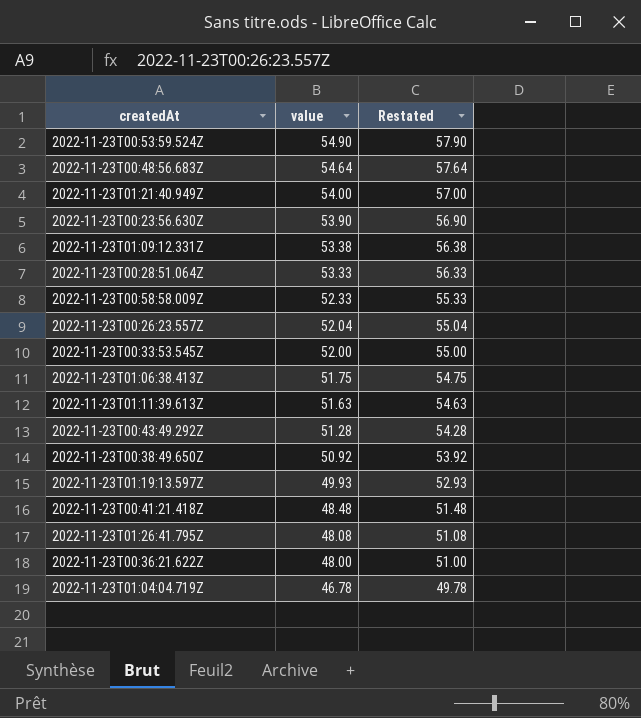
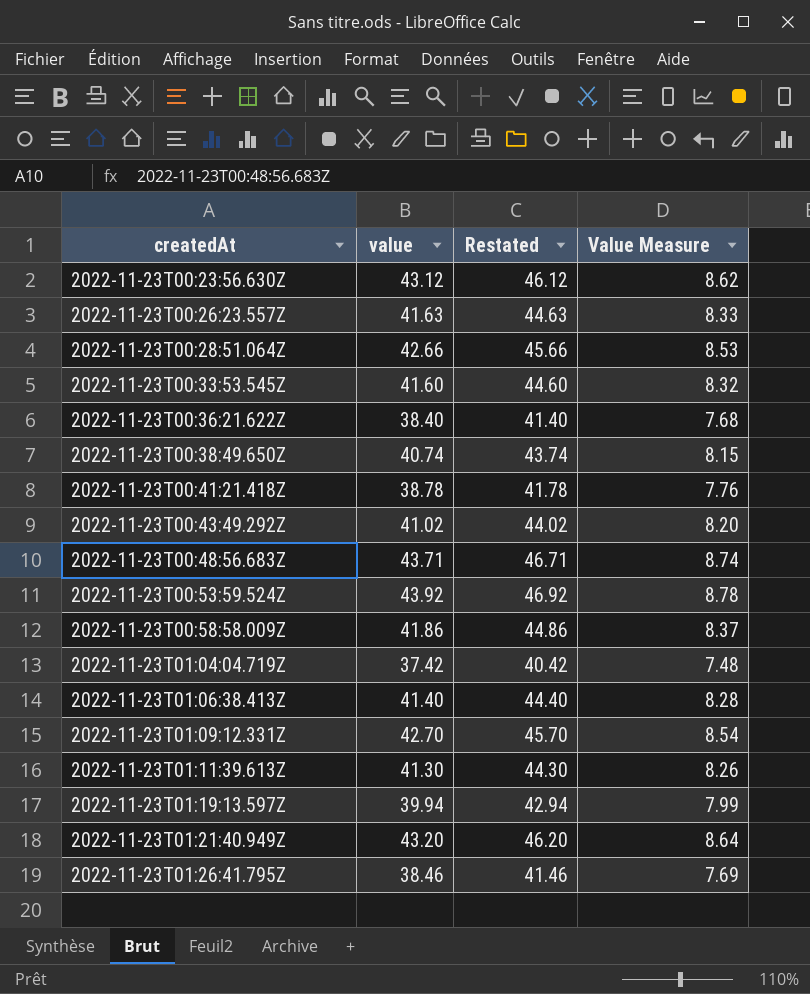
row order: value descending -> createdAt ascending
column Value Measure | formula: none -> [value] * 0.2
2022-11-23T00:23:56.630Z | value: 53.90 -> 43.12
2022-11-23T00:23:56.630Z | Restated: 56.90 -> 46.12
2022-11-23T00:26:23.557Z | value: 52.04 -> 41.63
2022-11-23T00:26:23.557Z | Restated: 55.04 -> 44.63
2022-11-23T00:28:51.064Z | value: 53.33 -> 42.66
2022-11-23T00:28:51.064Z | Restated: 56.33 -> 45.66
2022-11-23T00:33:53.545Z | value: 52.00 -> 41.60
2022-11-23T00:33:53.545Z | Restated: 55.00 -> 44.60
2022-11-23T00:36:21.622Z | value: 48.00 -> 38.40
2022-11-23T00:36:21.622Z | Restated: 51.00 -> 41.40
2022-11-23T00:38:49.650Z | value: 50.92 -> 40.74
2022-11-23T00:38:49.650Z | Restated: 53.92 -> 43.74
2022-11-23T00:41:21.418Z | value: 48.48 -> 38.78
2022-11-23T00:41:21.418Z | Restated: 51.48 -> 41.78
2022-11-23T00:43:49.292Z | value: 51.28 -> 41.02
2022-11-23T00:43:49.292Z | Restated: 54.28 -> 44.02
2022-11-23T00:48:56.683Z | value: 54.64 -> 43.71
2022-11-23T00:48:56.683Z | Restated: 57.64 -> 46.71
2022-11-23T00:53:59.524Z | value: 54.90 -> 43.92
2022-11-23T00:53:59.524Z | Restated: 57.90 -> 46.92
2022-11-23T00:58:58.009Z | value: 52.33 -> 41.86
2022-11-23T00:58:58.009Z | Restated: 55.33 -> 44.86
2022-11-23T01:04:04.719Z | value: 46.78 -> 37.42
2022-11-23T01:04:04.719Z | Restated: 49.78 -> 40.42
2022-11-23T01:06:38.413Z | value: 51.75 -> 41.40
2022-11-23T01:06:38.413Z | Restated: 54.75 -> 44.40
2022-11-23T01:09:12.331Z | value: 53.38 -> 42.70
2022-11-23T01:09:12.331Z | Restated: 56.38 -> 45.70
2022-11-23T01:11:39.613Z | value: 51.63 -> 41.30
2022-11-23T01:11:39.613Z | Restated: 54.63 -> 44.30
2022-11-23T01:19:13.597Z | value: 49.93 -> 39.94
2022-11-23T01:19:13.597Z | Restated: 52.93 -> 42.94
2022-11-23T01:21:40.949Z | value: 54.00 -> 43.20
2022-11-23T01:21:40.949Z | Restated: 57.00 -> 46.20
2022-11-23T01:26:41.795Z | value: 48.08 -> 38.46
2022-11-23T01:26:41.795Z | Restated: 51.08 -> 41.46

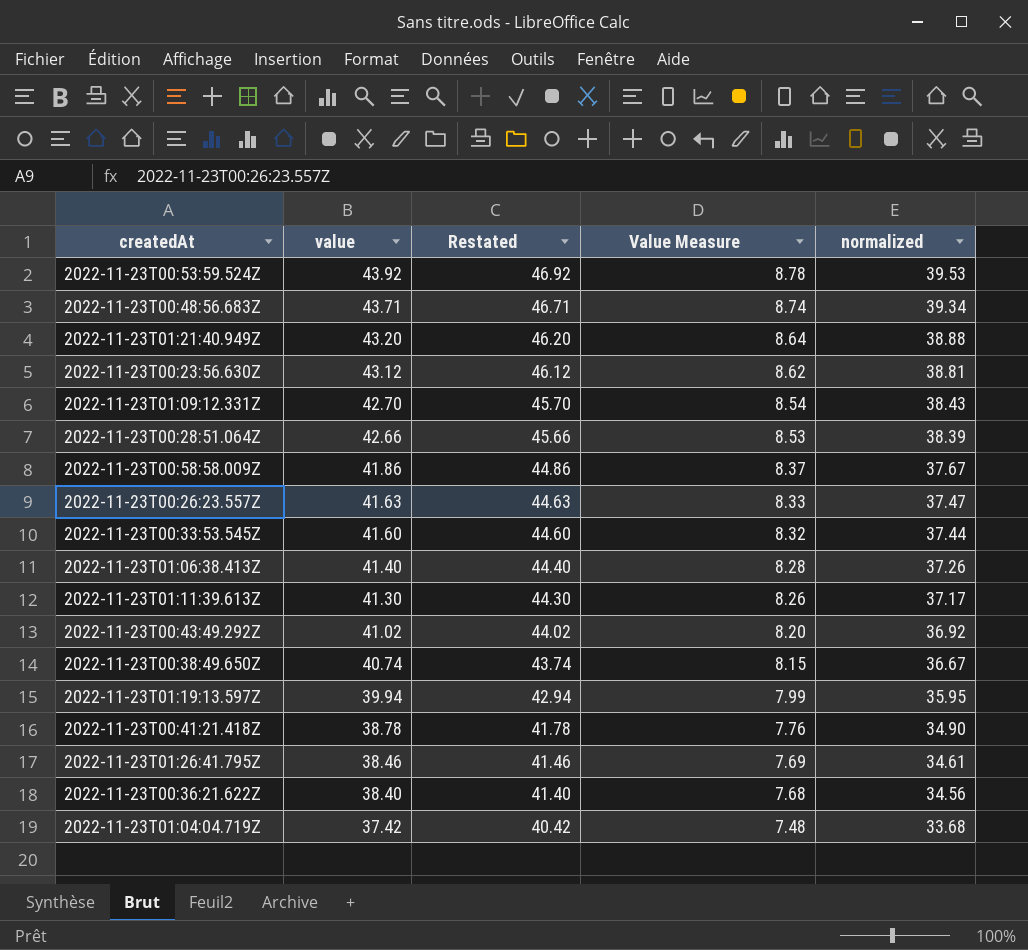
row order: createdAt ascending -> value descending
column normalized | formula: none -> [value] * 0.9

